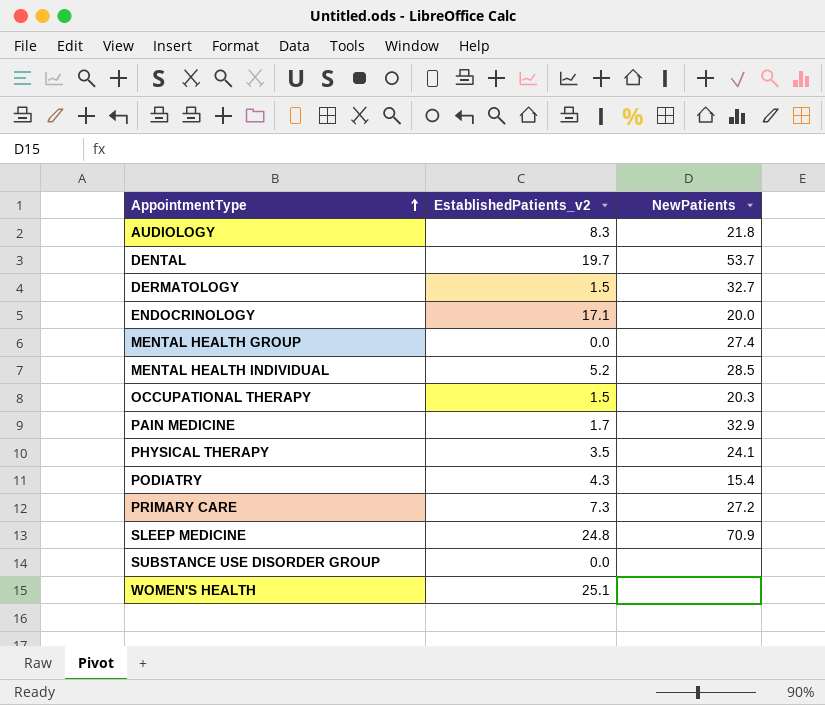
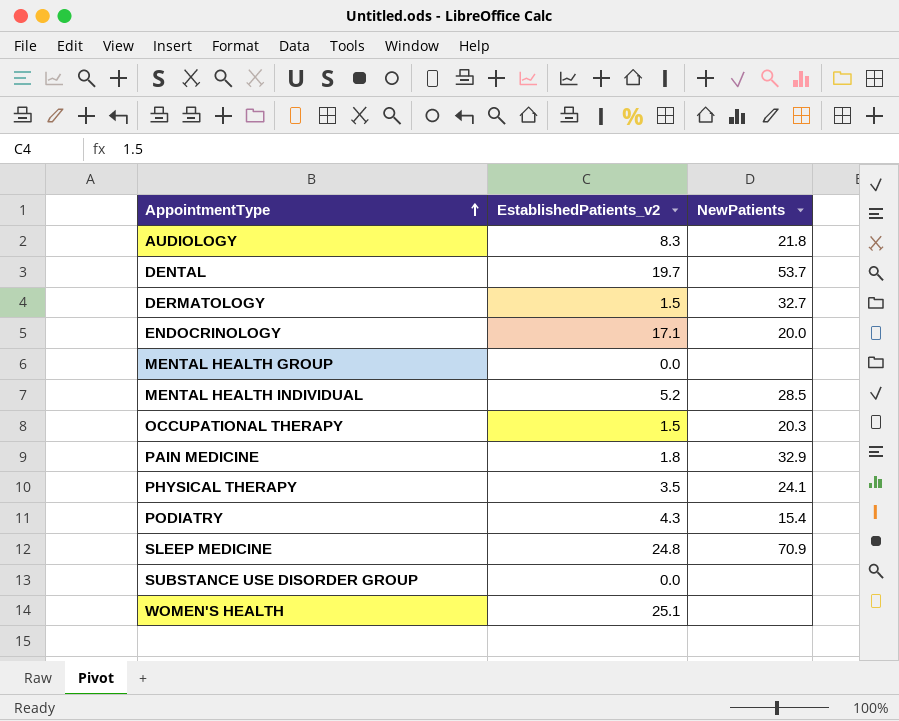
row PRIMARY CARE: 7.3 | 27.2 -> none
MENTAL HEALTH GROUP | NewPatients: 27.4 -> none
PAIN MEDICINE | EstablishedPatients_v2: 1.7 -> 1.8

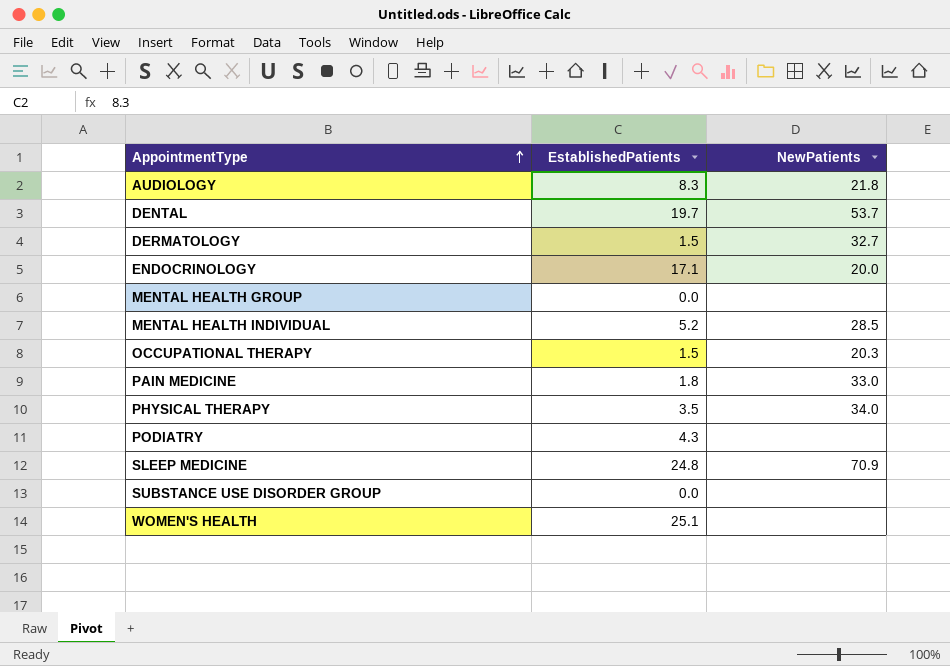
column name: EstablishedPatients_v2 -> EstablishedPatients
PAIN MEDICINE | NewPatients: 32.9 -> 33.0
PHYSICAL THERAPY | NewPatients: 24.1 -> 34.0
PODIATRY | NewPatients: 15.4 -> none

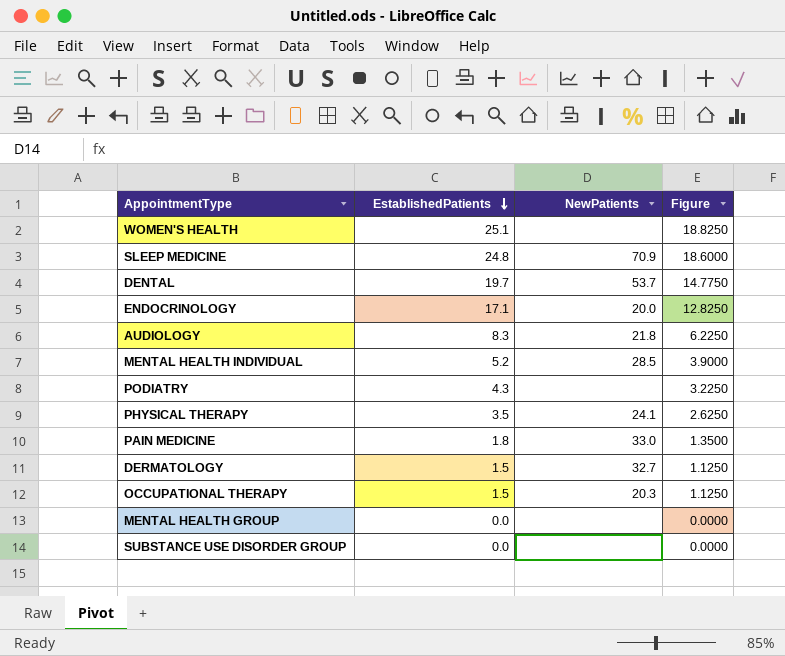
row order: AppointmentType ascending -> EstablishedPatients descending
column Figure | formula: none -> [EstablishedPatients] * 0.75
PHYSICAL THERAPY | NewPatients: 34.0 -> 24.1

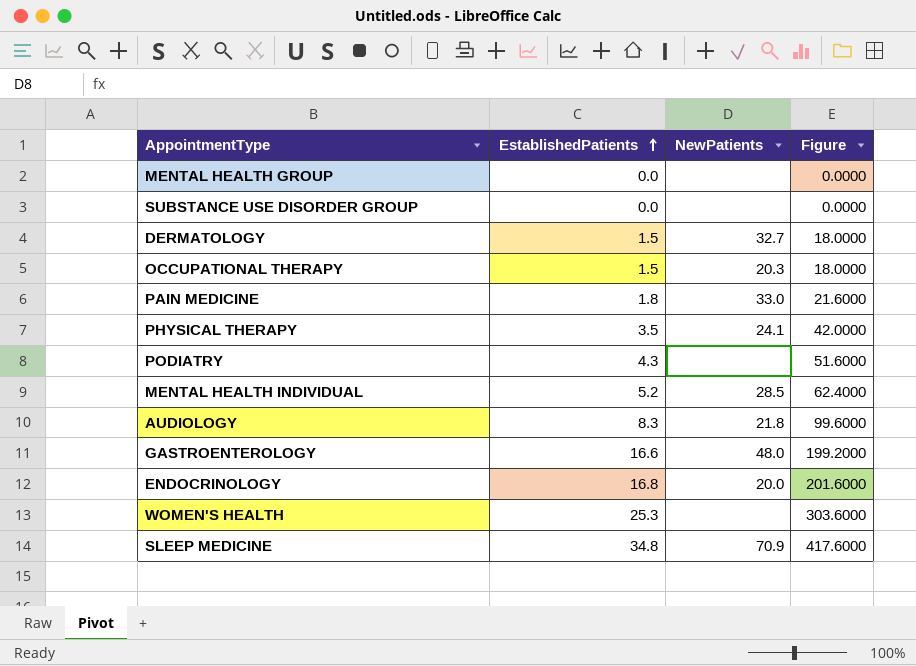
row order: EstablishedPatients descending -> EstablishedPatients ascending
column Figure | formula: [EstablishedPatients] * 0.75 -> [EstablishedPatients] * 12
row DENTAL: 19.7 | 53.7 | 14.7750 -> none
row GASTROENTEROLOGY: none -> 16.6 | 48.0 | 199.2000
ENDOCRINOLOGY | EstablishedPatients: 17.1 -> 16.8
WOMEN'S HEALTH | EstablishedPatients: 25.1 -> 25.3
SLEEP MEDICINE | EstablishedPatients: 24.8 -> 34.8

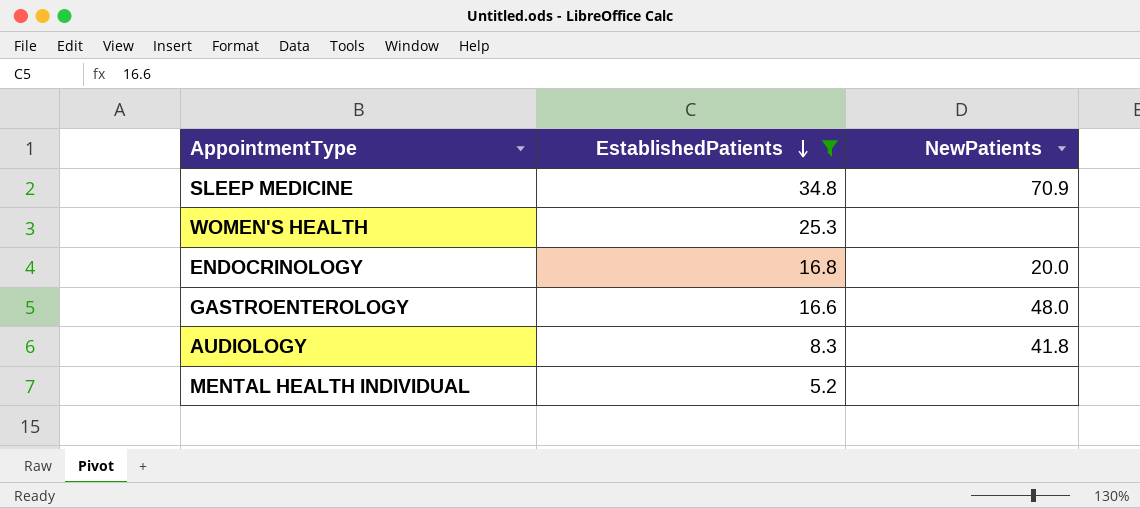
filter: none -> EstablishedPatients >= 5.2
row order: EstablishedPatients ascending -> EstablishedPatients descending
column Figure | formula: [EstablishedPatients] * 12 -> none
AUDIOLOGY | NewPatients: 21.8 -> 41.8
MENTAL HEALTH INDIVIDUAL | NewPatients: 28.5 -> none

